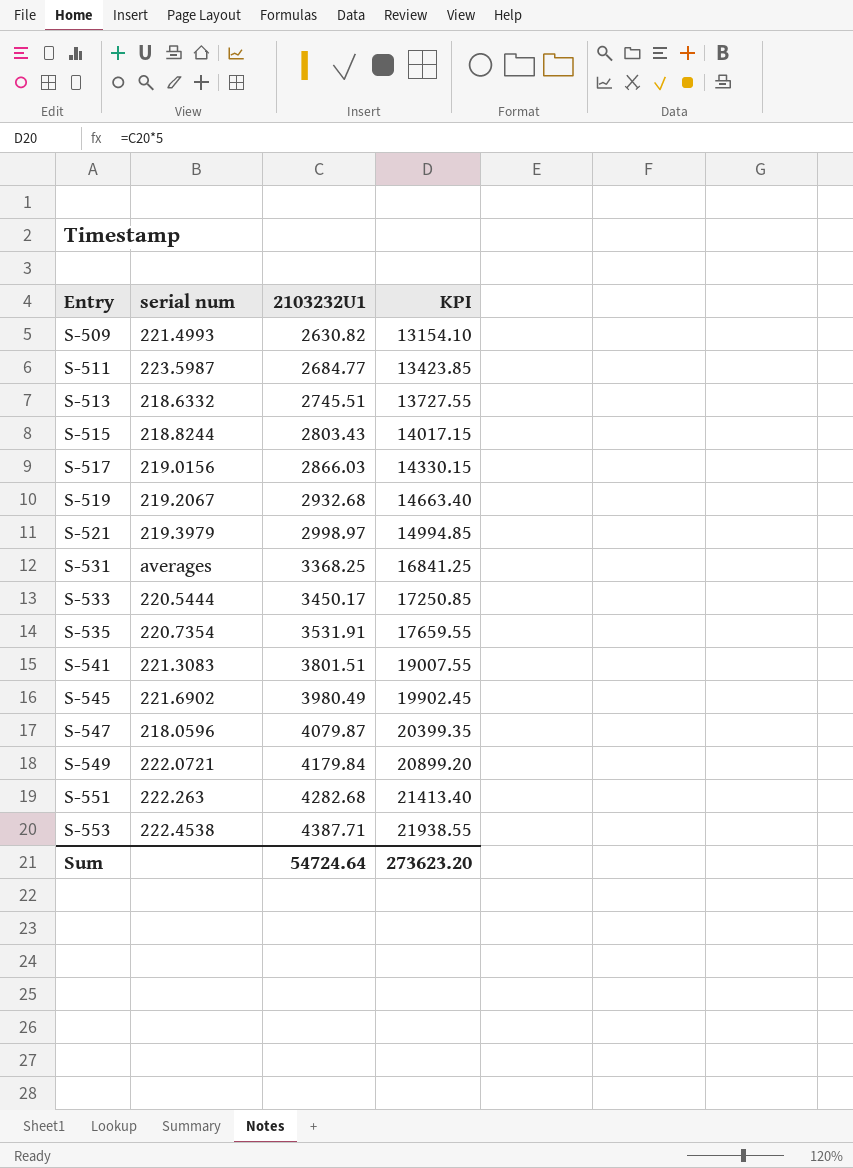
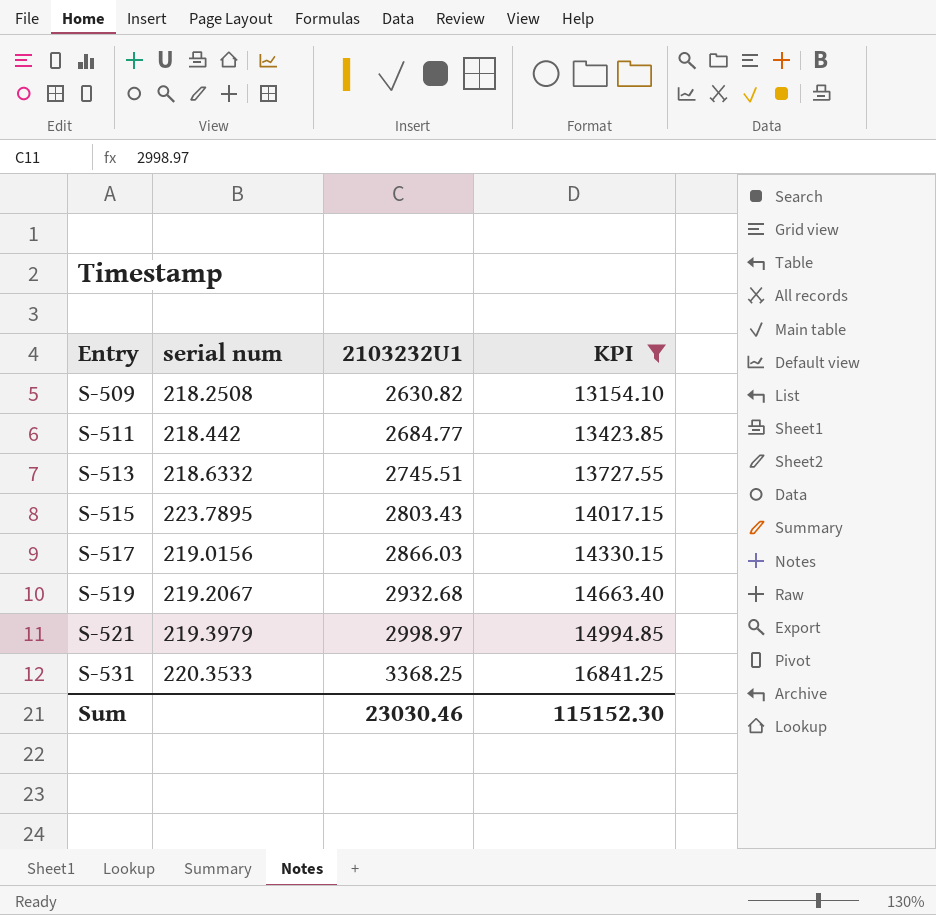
filter: none -> KPI <= 16841.25
S-509 | serial num: 221.4993 -> 218.2508
S-511 | serial num: 223.5987 -> 218.442
S-515 | serial num: 218.8244 -> 223.7895
S-531 | serial num: averages -> 220.3533
Sum | 2103232U1: 54724.64 -> 23030.46
Sum | KPI: 273623.20 -> 115152.30

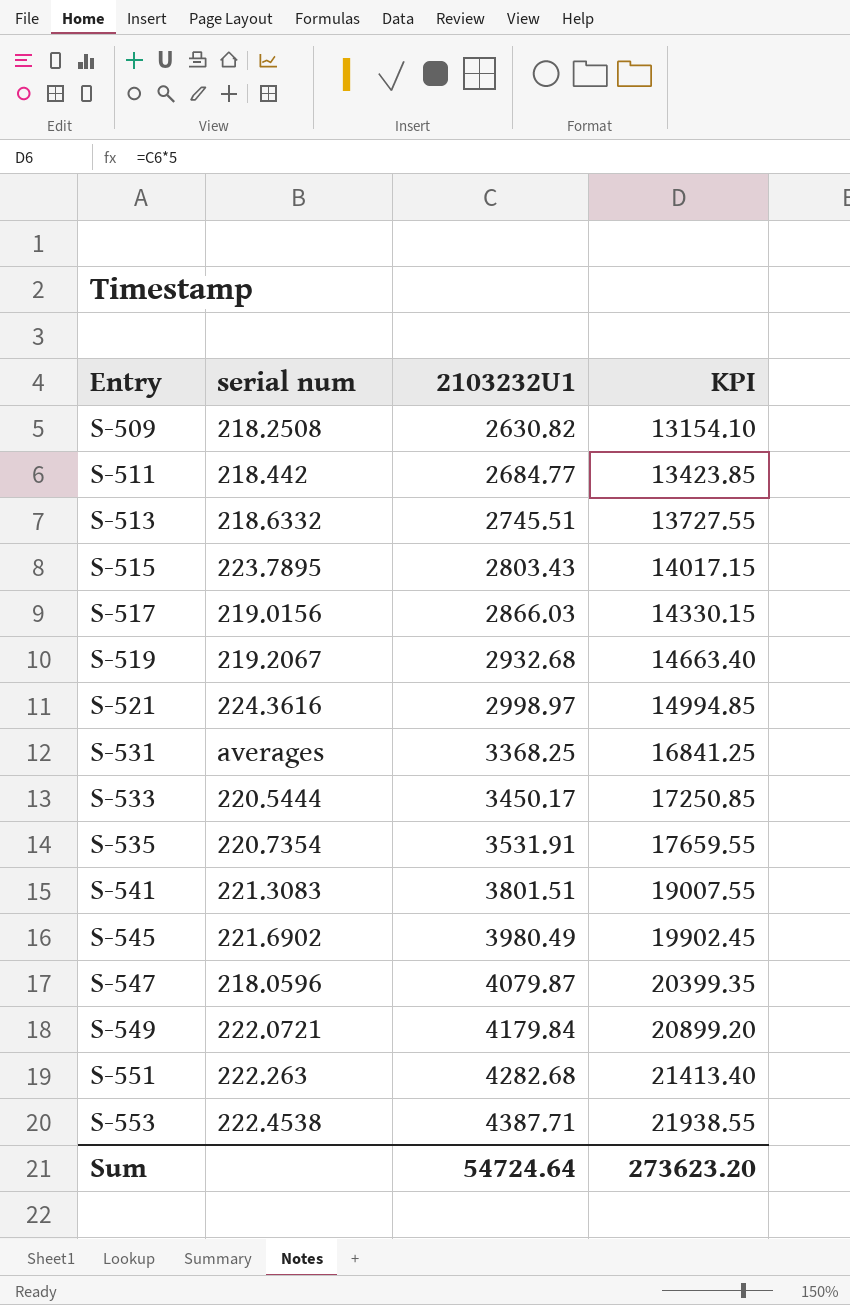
filter: KPI <= 16841.25 -> none
S-521 | serial num: 219.3979 -> 224.3616
S-531 | serial num: 220.3533 -> averages
Sum | 2103232U1: 23030.46 -> 54724.64
Sum | KPI: 115152.30 -> 273623.20

